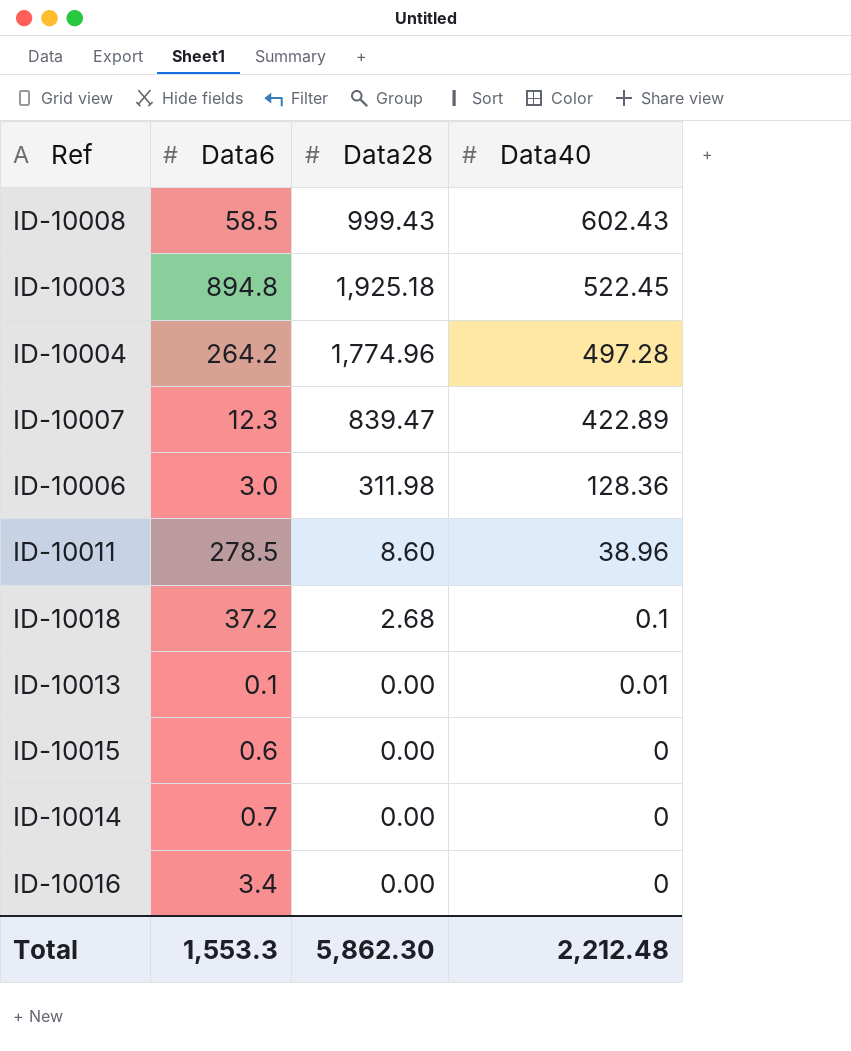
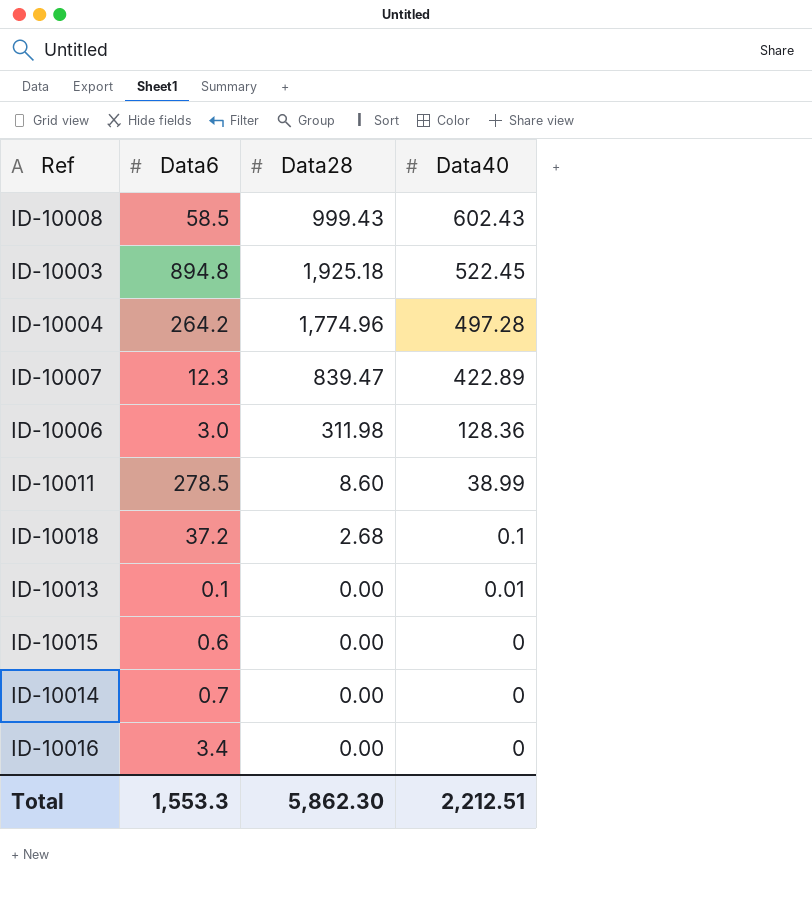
ID-10011 | Data40: 38.96 -> 38.99
Total | Data40: 2,212.48 -> 2,212.51

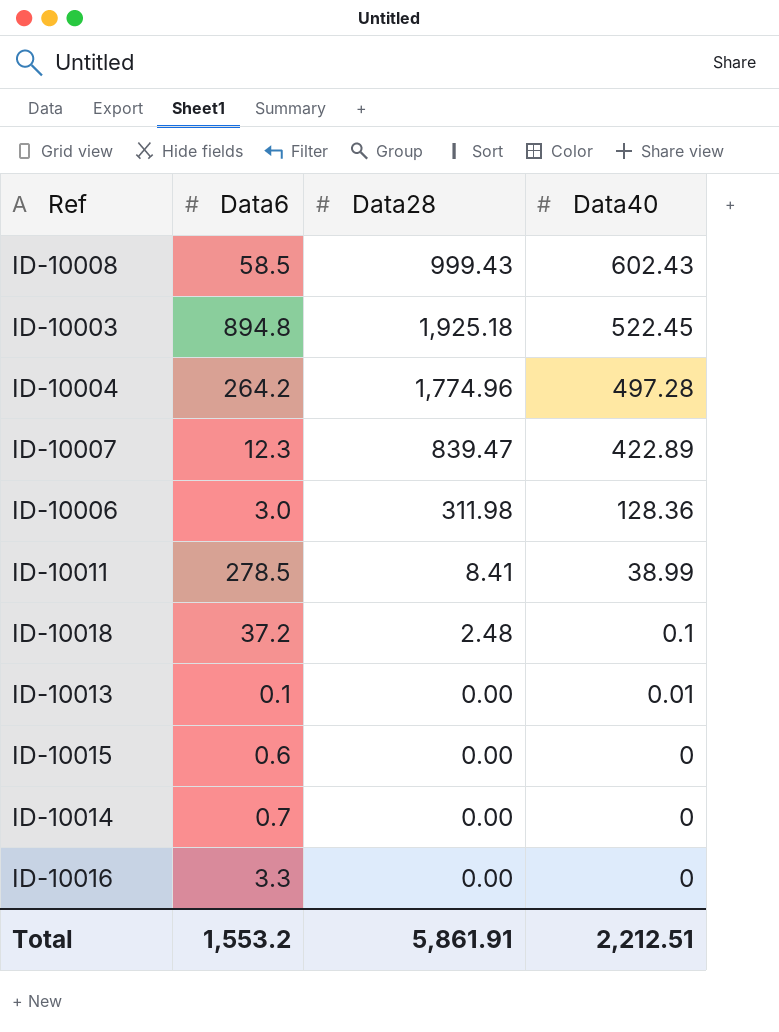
ID-10011 | Data28: 8.60 -> 8.41
ID-10018 | Data28: 2.68 -> 2.48
ID-10016 | Data6: 3.4 -> 3.3
Total | Data6: 1,553.3 -> 1,553.2
Total | Data28: 5,862.30 -> 5,861.91

